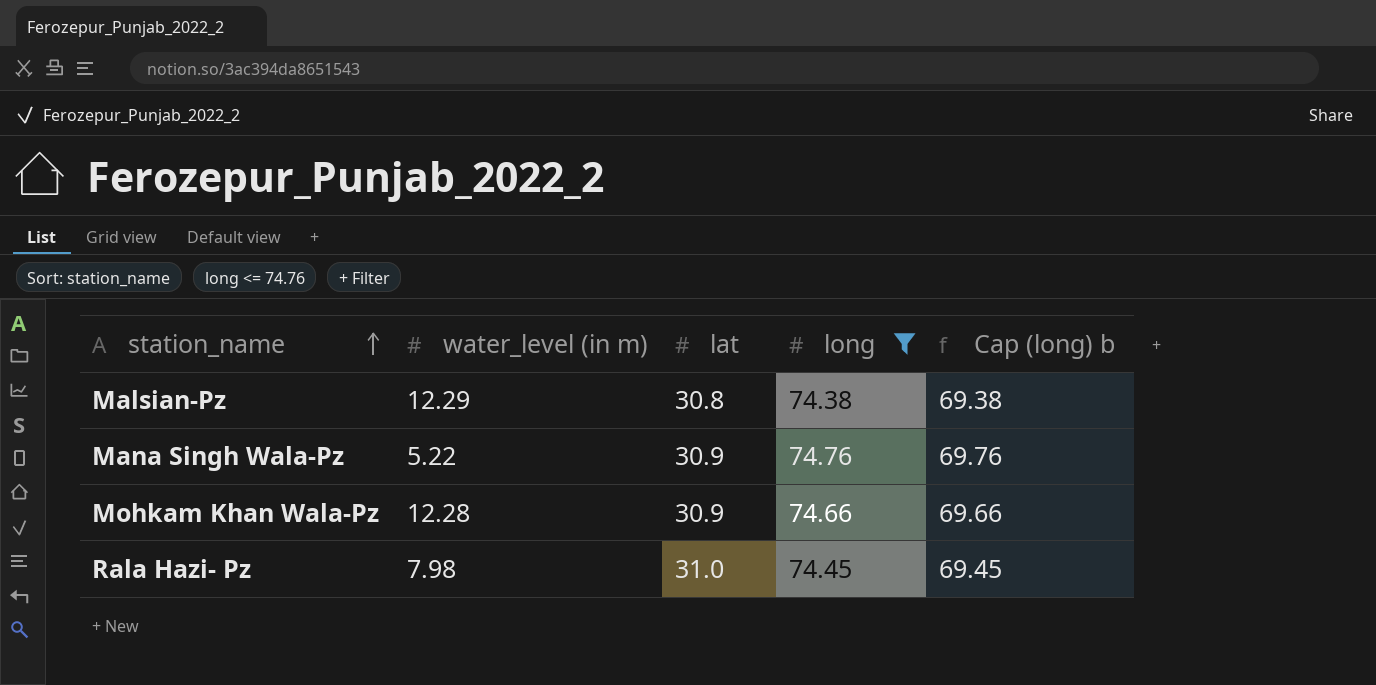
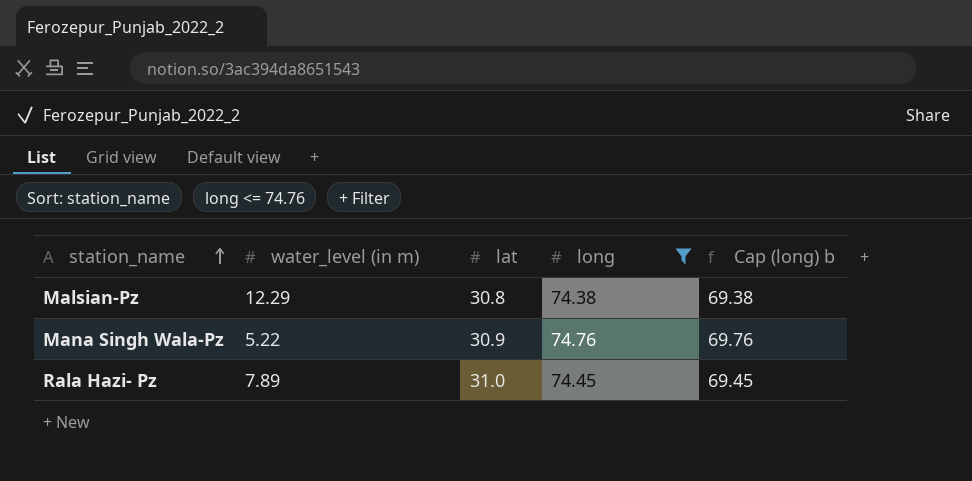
row Mohkam Khan Wala-Pz: 12.28 | 30.9 | 74.66 | 69.66 -> none
Rala Hazi- Pz | water_level (in m): 7.98 -> 7.89

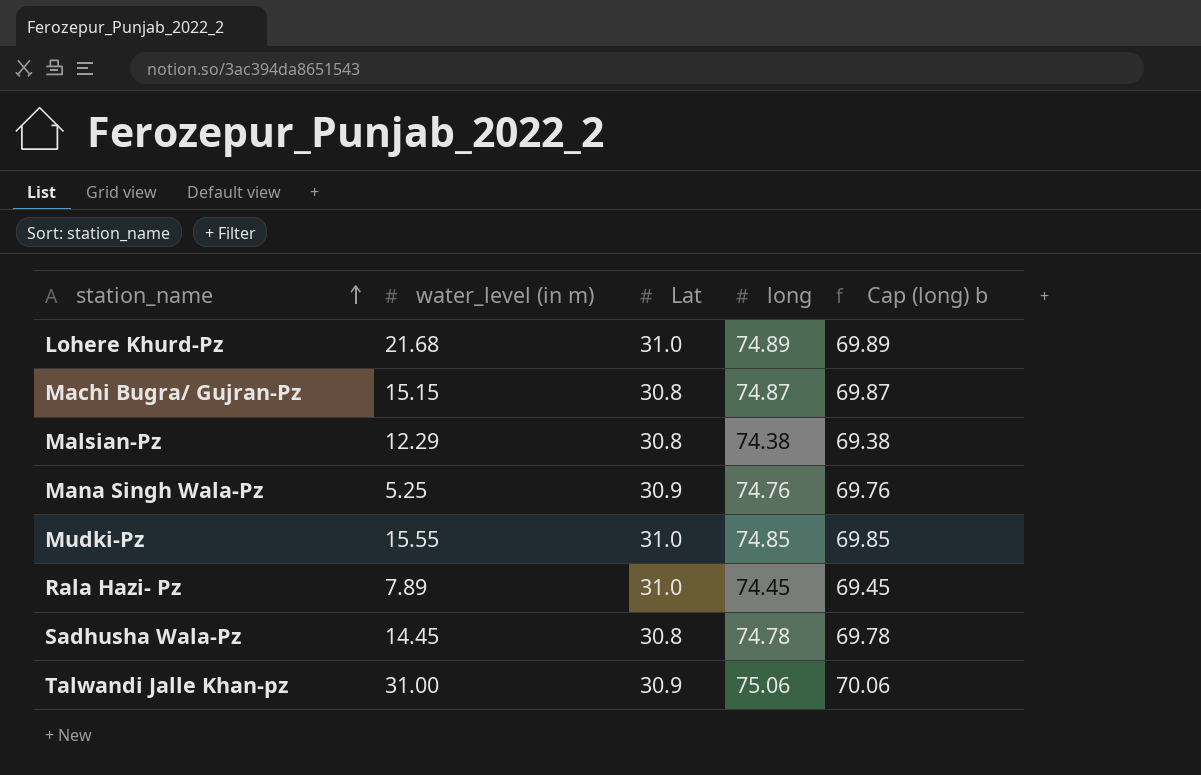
filter: long <= 74.76 -> none
column name: lat -> Lat
Mana Singh Wala-Pz | water_level (in m): 5.22 -> 5.25

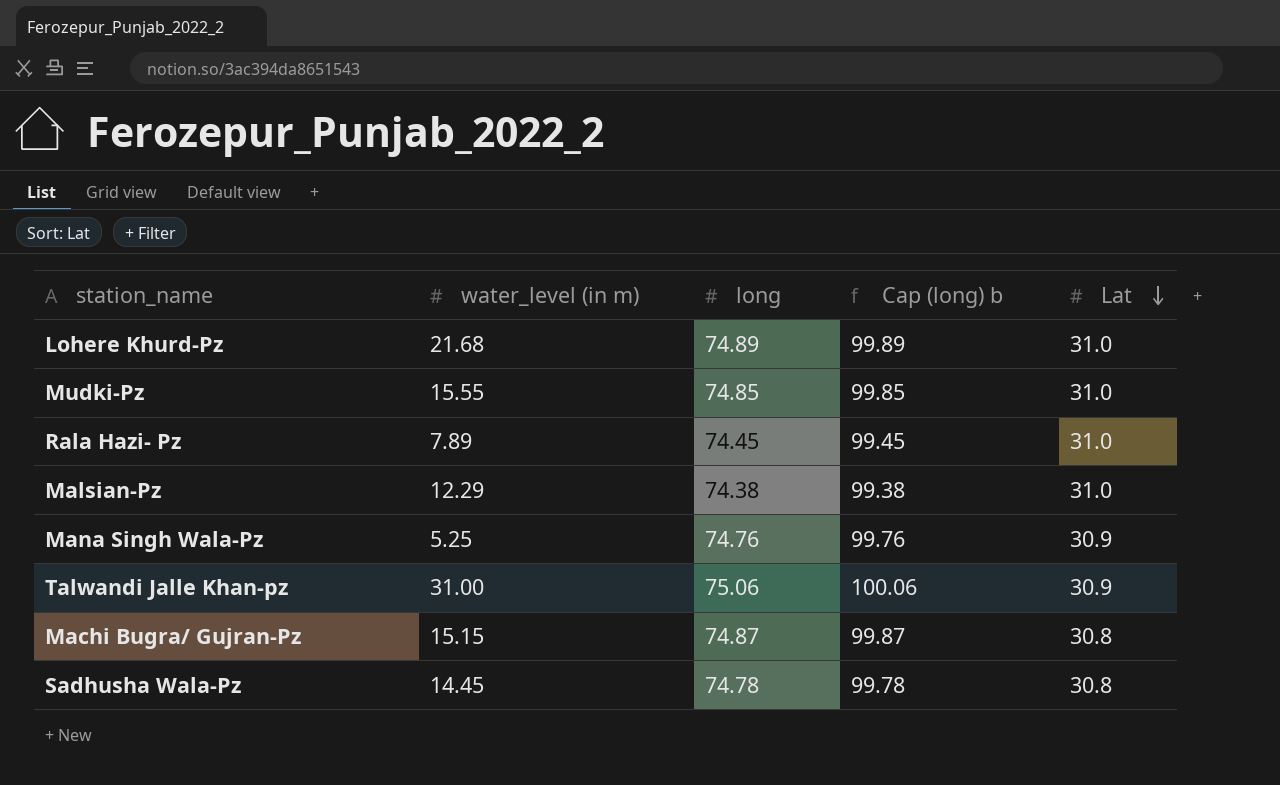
row order: station_name ascending -> Lat descending
column Cap (long) b | formula: [long] - 5 -> [long] + 25
column Lat | position: 3 -> 5
Malsian-Pz | Lat: 30.8 -> 31.0

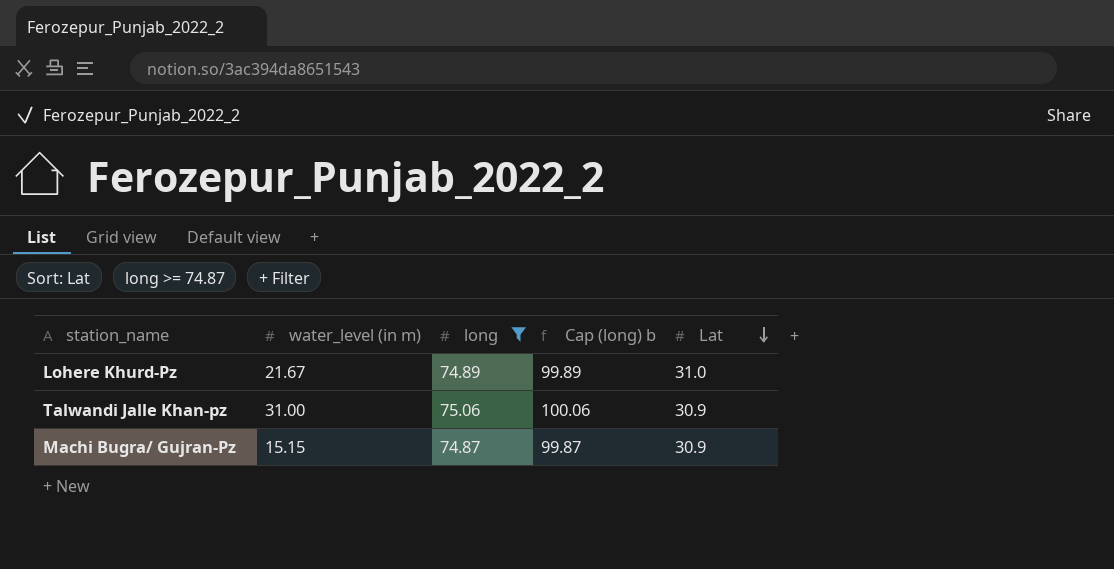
filter: none -> long >= 74.87
Lohere Khurd-Pz | water_level (in m): 21.68 -> 21.67
Machi Bugra/ Gujran-Pz | Lat: 30.8 -> 30.9

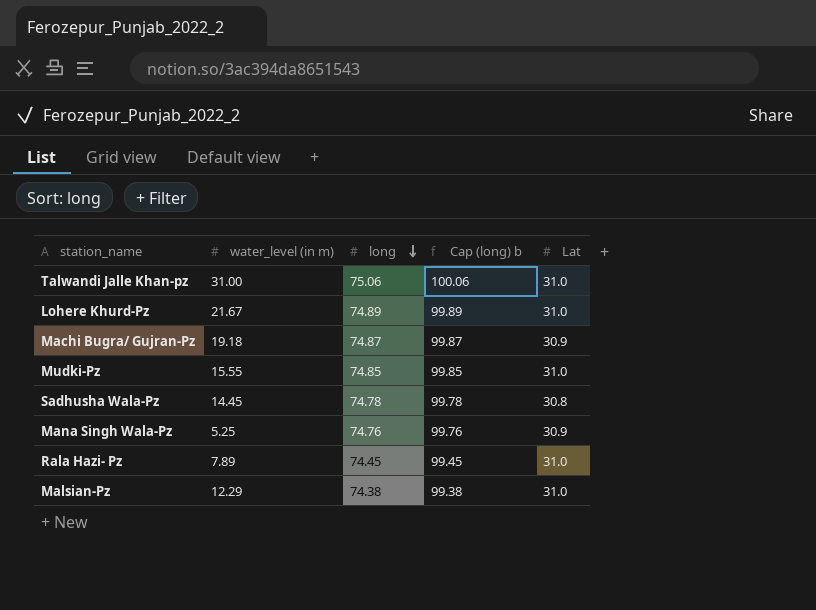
filter: long >= 74.87 -> none
row order: Lat descending -> long descending
Talwandi Jalle Khan-pz | Lat: 30.9 -> 31.0
Machi Bugra/ Gujran-Pz | water_level (in m): 15.15 -> 19.18

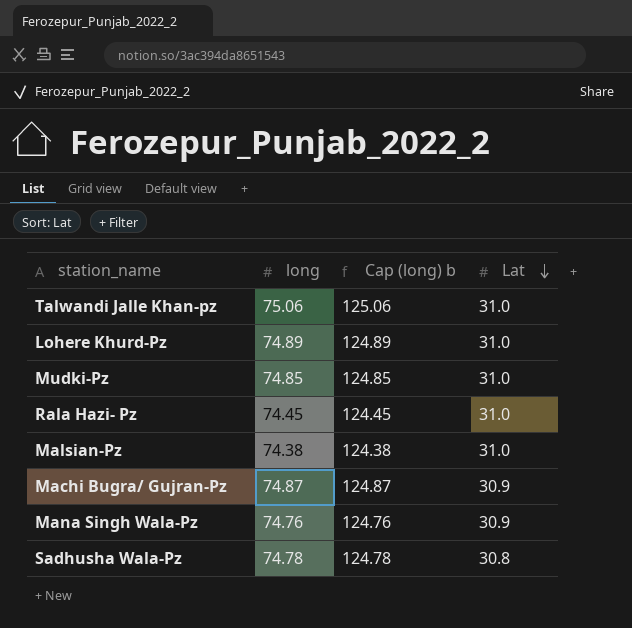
row order: long descending -> Lat descending
column water_level (in m) | position: 2 -> none
column Cap (long) b | formula: [long] + 25 -> [long] + 50

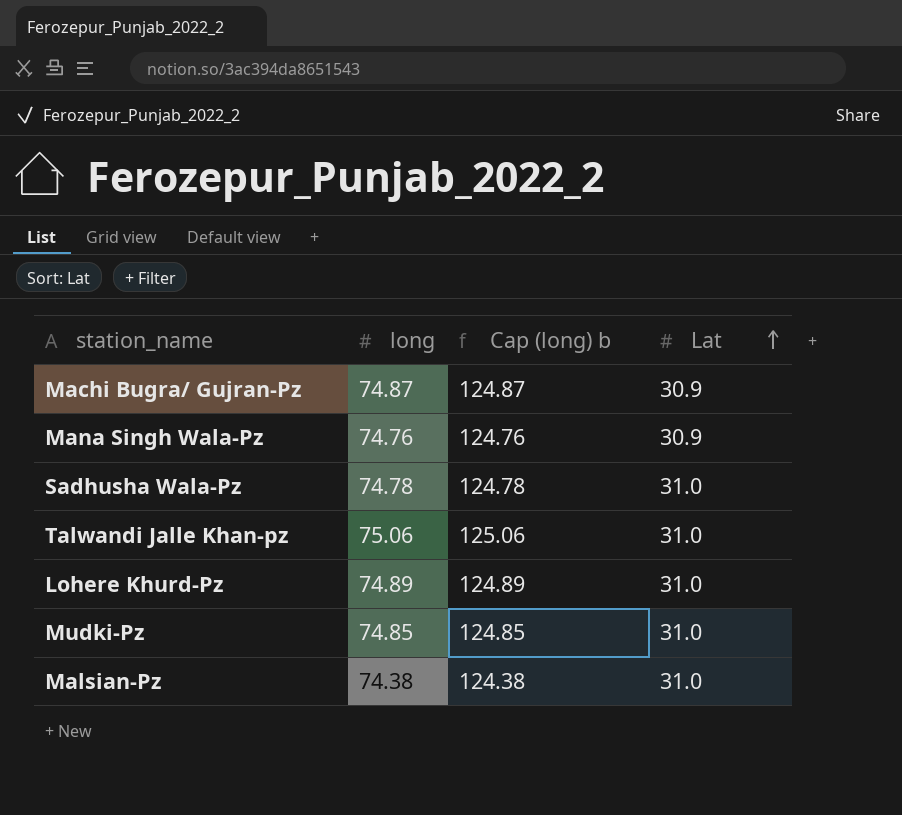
row order: Lat descending -> Lat ascending
row Rala Hazi- Pz: 74.45 | 124.45 | 31.0 -> none
Sadhusha Wala-Pz | Lat: 30.8 -> 31.0

